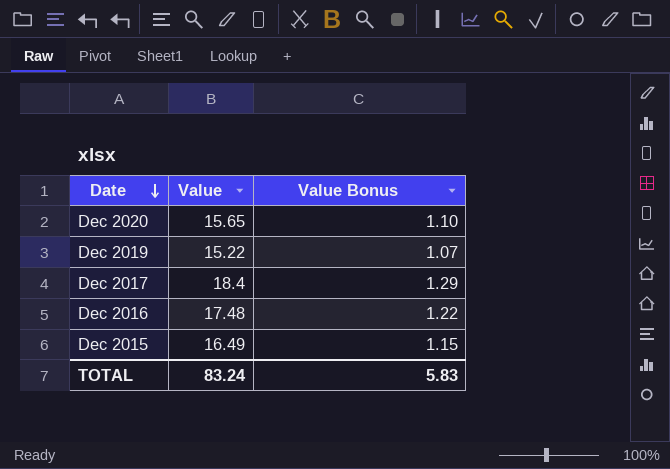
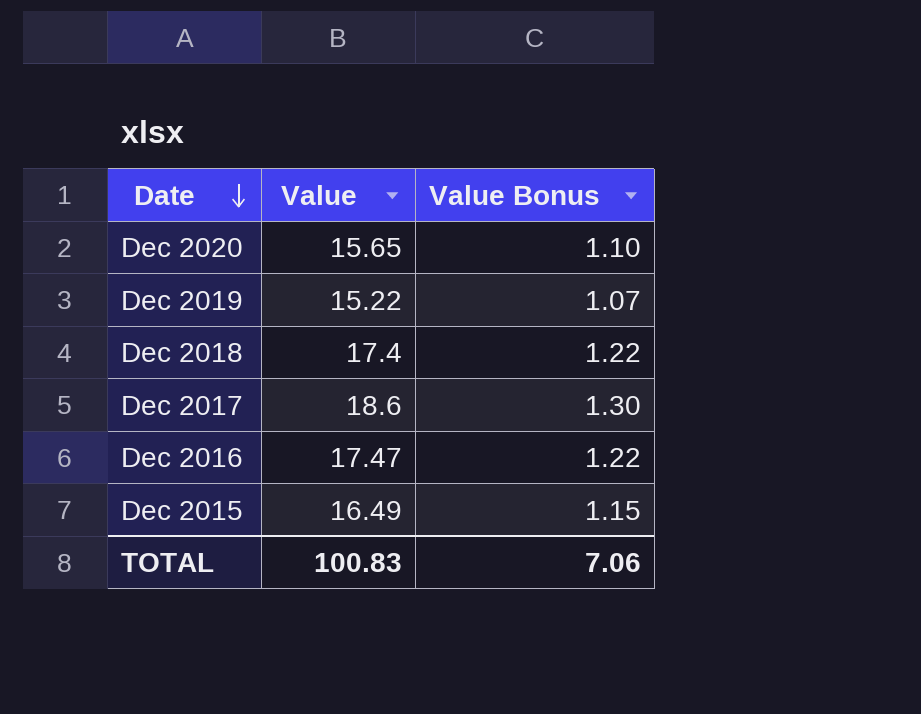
row Dec 2018: none -> 17.4 | 1.22
Dec 2017 | Value: 18.4 -> 18.6
Dec 2017 | Value Bonus: 1.29 -> 1.30
Dec 2016 | Value: 17.48 -> 17.47
TOTAL | Value: 83.24 -> 100.83
TOTAL | Value Bonus: 5.83 -> 7.06

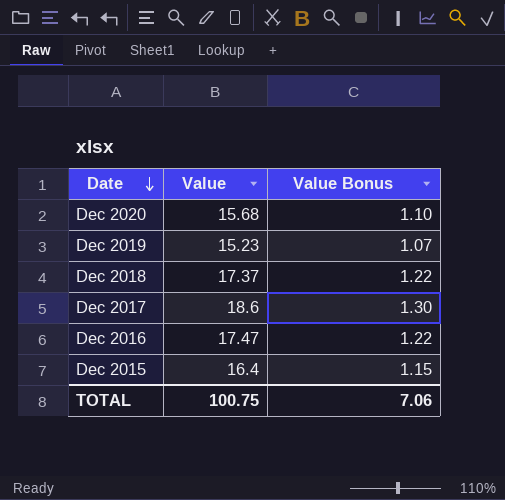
Dec 2020 | Value: 15.65 -> 15.68
Dec 2019 | Value: 15.22 -> 15.23
Dec 2018 | Value: 17.4 -> 17.37
Dec 2015 | Value: 16.49 -> 16.4
TOTAL | Value: 100.83 -> 100.75

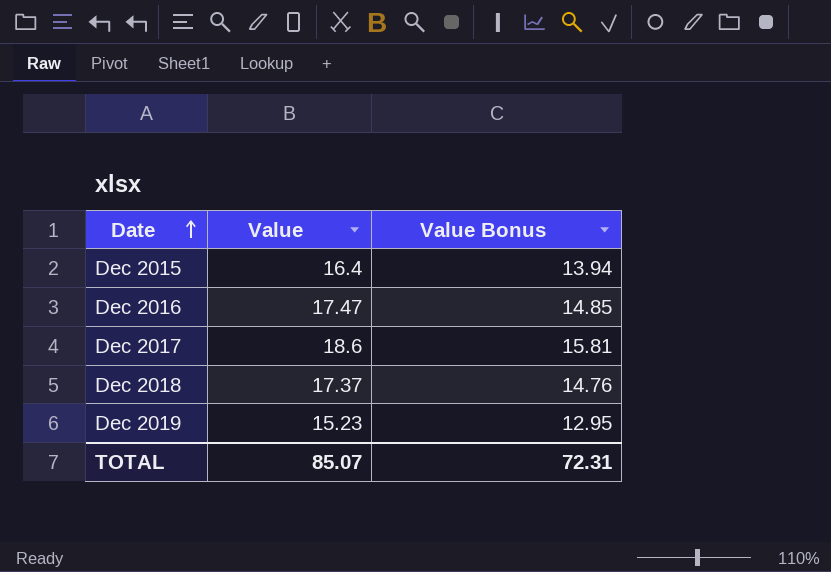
row order: Date descending -> Date ascending
column Value Bonus | formula: [Value] * 0.07 -> [Value] * 0.85
row Dec 2020: 15.68 | 1.10 -> none
TOTAL | Value: 100.75 -> 85.07
TOTAL | Value Bonus: 7.06 -> 72.31

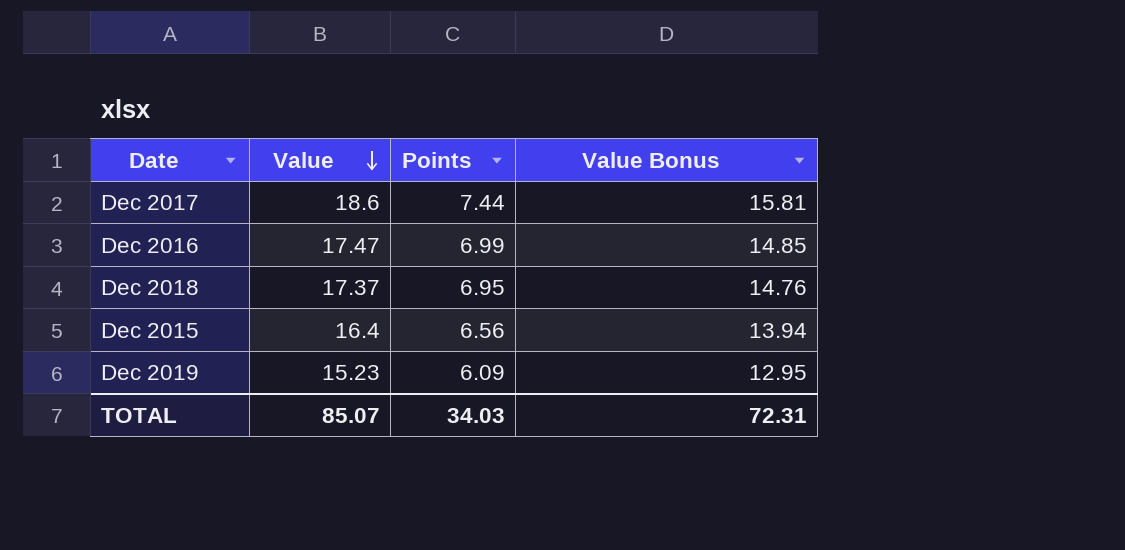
row order: Date ascending -> Value descending
column Points | formula: none -> [Value] * 0.4

